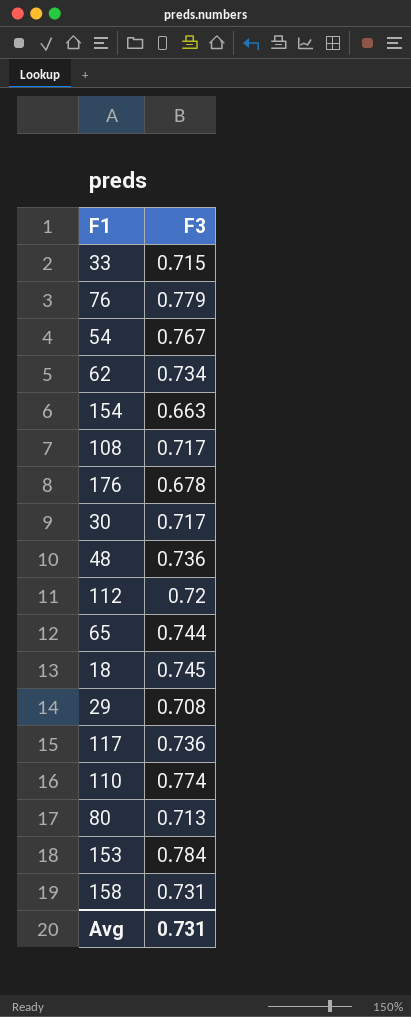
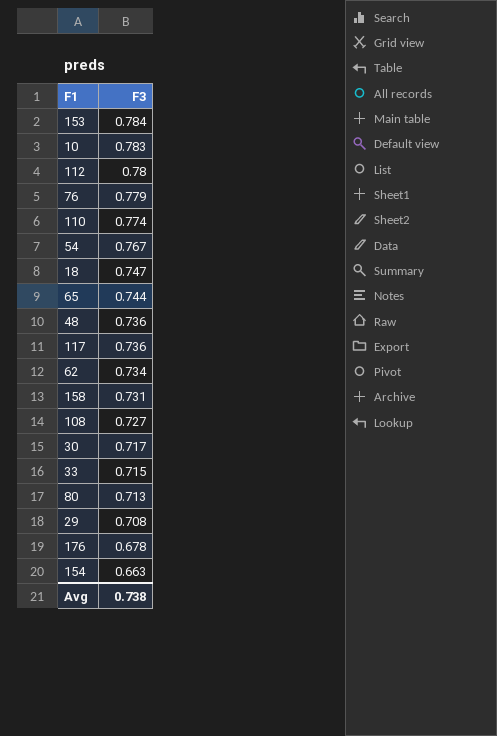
row order: none -> F3 descending
row 10: none -> 0.783
112 | F3: 0.72 -> 0.78
18 | F3: 0.745 -> 0.747
108 | F3: 0.717 -> 0.727
Avg | F3: 0.731 -> 0.738

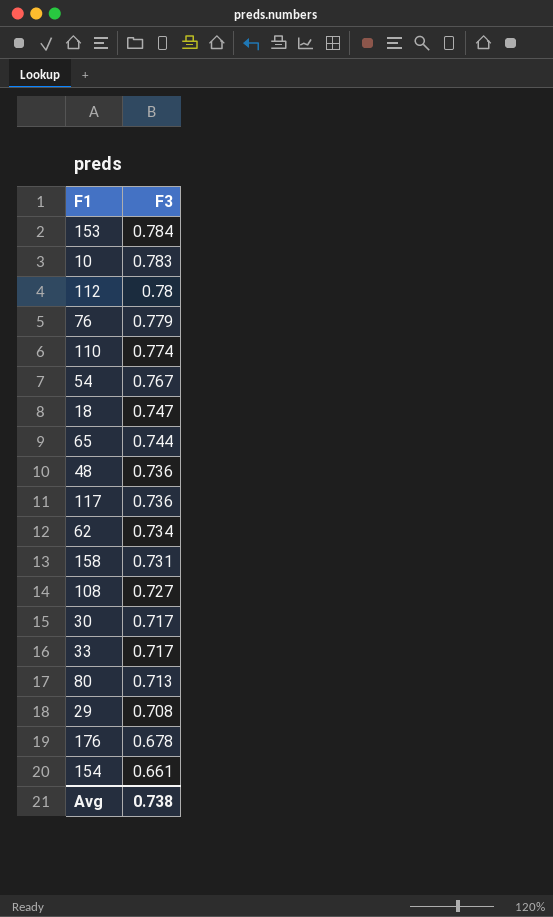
33 | F3: 0.715 -> 0.717
154 | F3: 0.663 -> 0.661

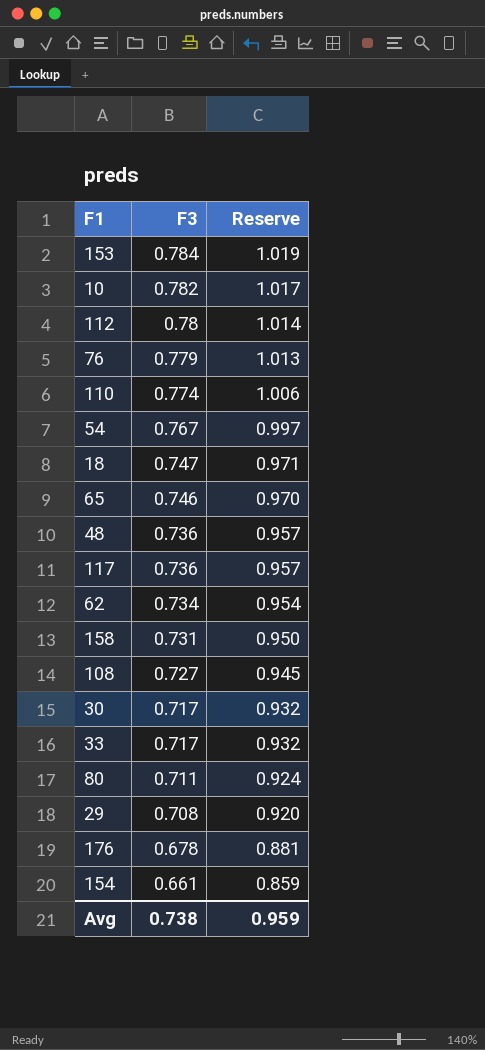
column Reserve | formula: none -> [F3] * 1.3
10 | F3: 0.783 -> 0.782
65 | F3: 0.744 -> 0.746
80 | F3: 0.713 -> 0.711

